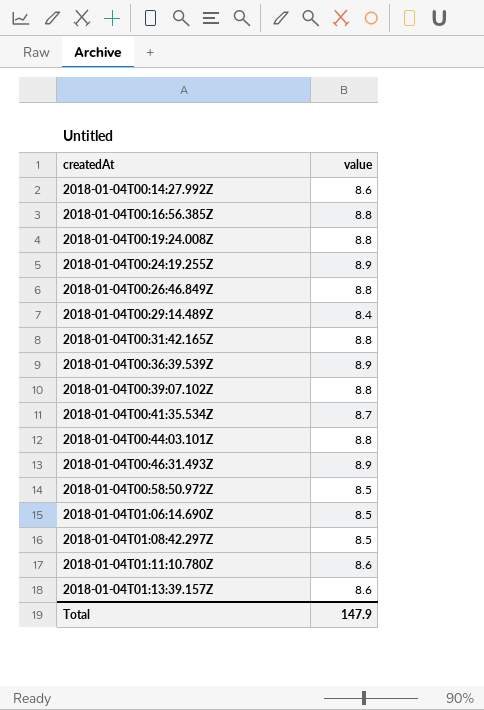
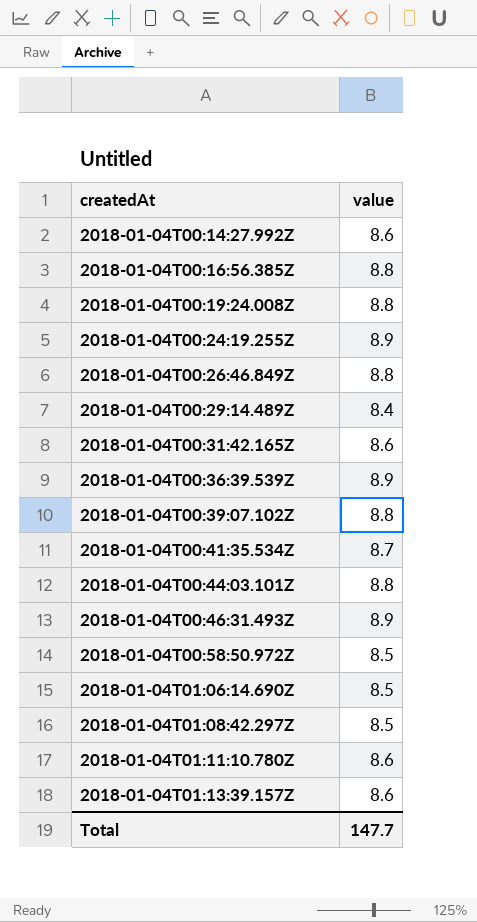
2018-01-04T00:31:42.165Z | value: 8.8 -> 8.6
Total | value: 147.9 -> 147.7

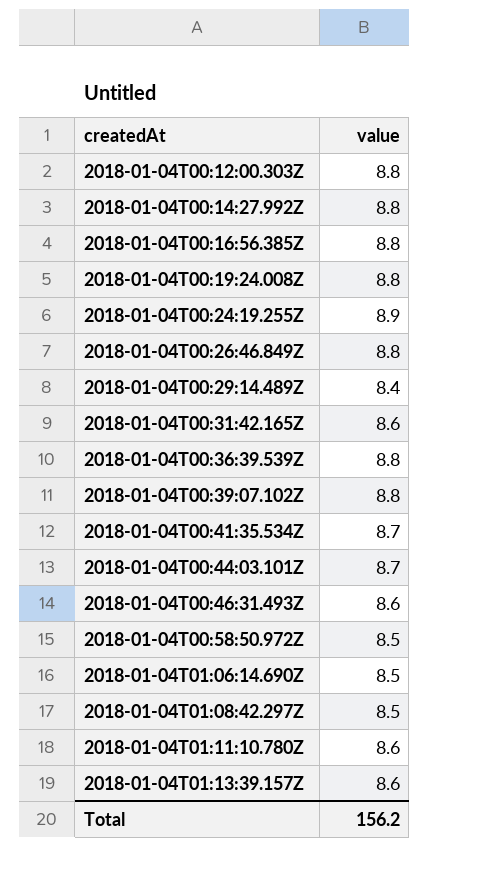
row 2018-01-04T00:12:00.303Z: none -> 8.8
2018-01-04T00:14:27.992Z | value: 8.6 -> 8.8
2018-01-04T00:36:39.539Z | value: 8.9 -> 8.8
2018-01-04T00:44:03.101Z | value: 8.8 -> 8.7
2018-01-04T00:46:31.493Z | value: 8.9 -> 8.6
Total | value: 147.7 -> 156.2

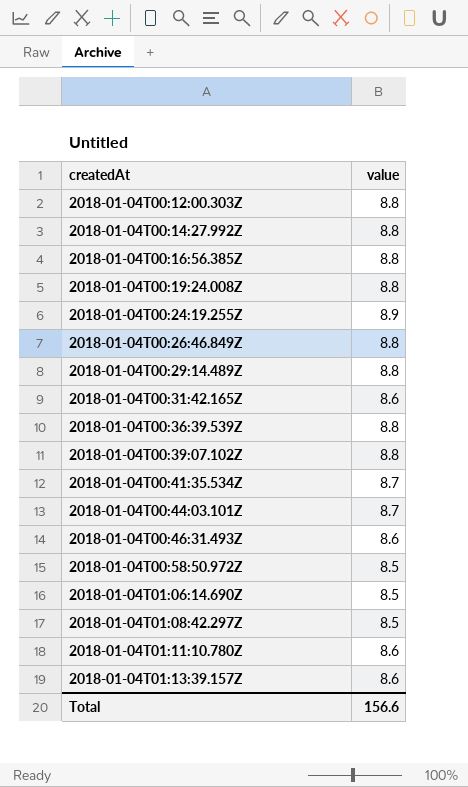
2018-01-04T00:29:14.489Z | value: 8.4 -> 8.8
Total | value: 156.2 -> 156.6

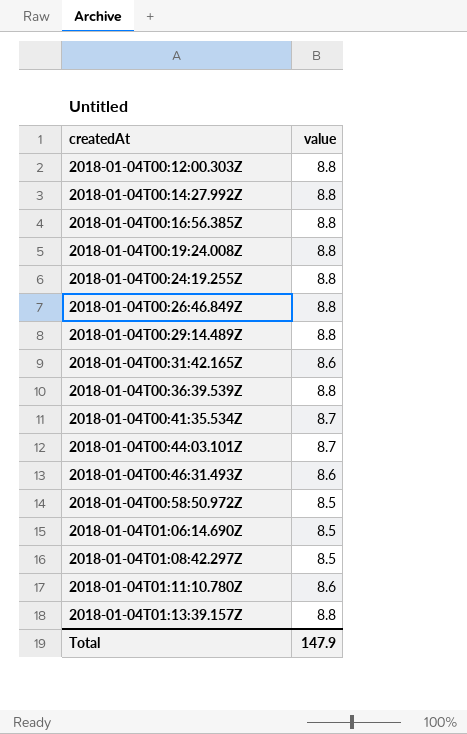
row 2018-01-04T00:39:07.102Z: 8.8 -> none
2018-01-04T00:24:19.255Z | value: 8.9 -> 8.8
2018-01-04T01:13:39.157Z | value: 8.6 -> 8.8
Total | value: 156.6 -> 147.9

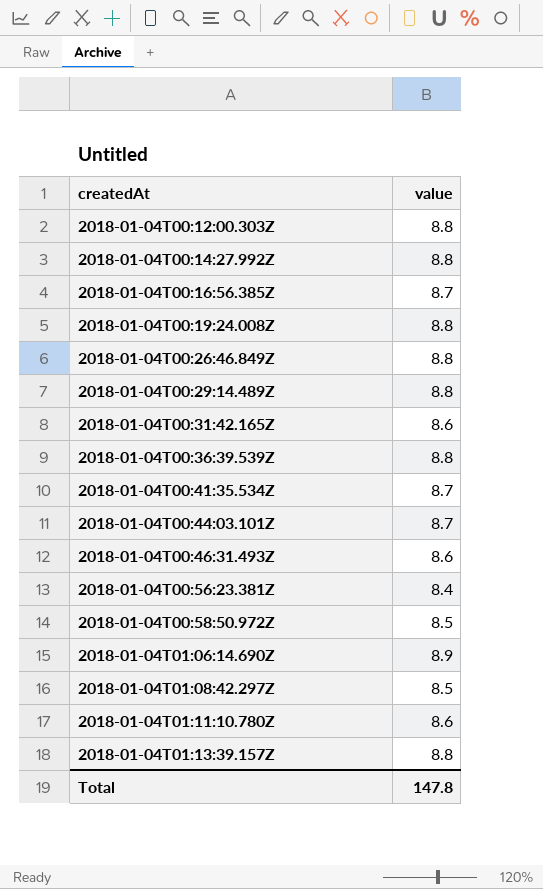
row 2018-01-04T00:24:19.255Z: 8.8 -> none
2018-01-04T00:16:56.385Z | value: 8.8 -> 8.7
row 2018-01-04T00:56:23.381Z: none -> 8.4
2018-01-04T01:06:14.690Z | value: 8.5 -> 8.9
Total | value: 147.9 -> 147.8

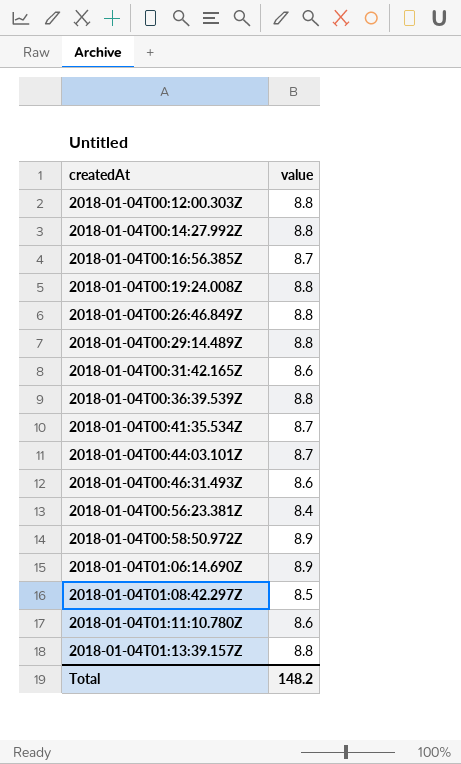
2018-01-04T00:58:50.972Z | value: 8.5 -> 8.9
Total | value: 147.8 -> 148.2

